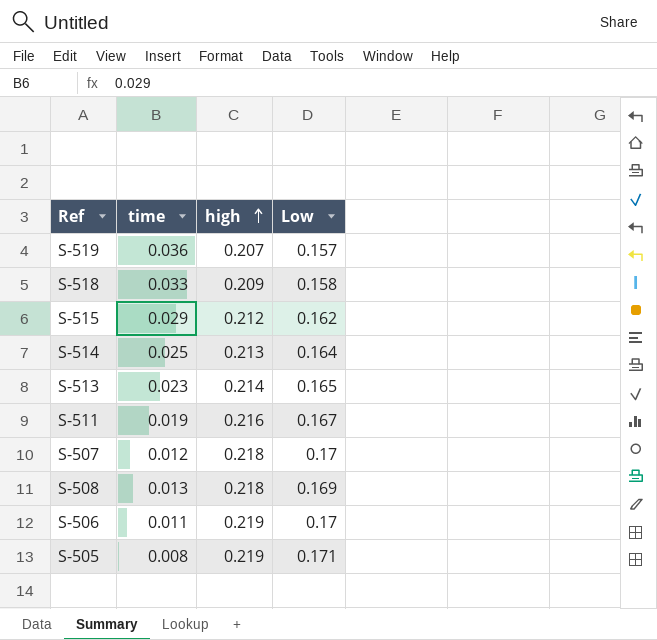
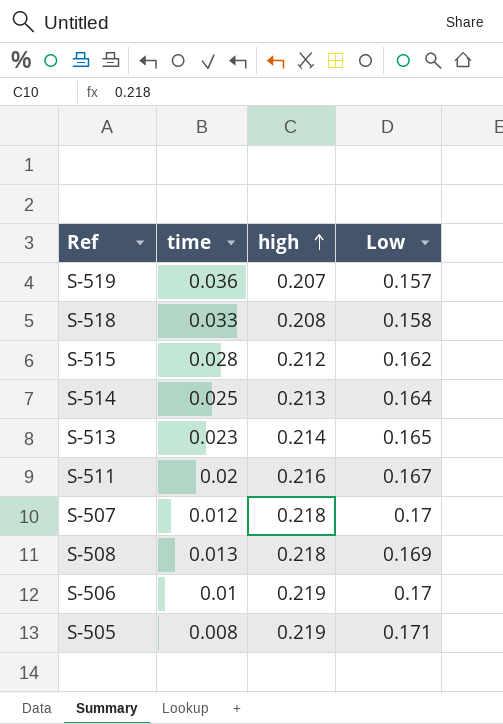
S-518 | high: 0.209 -> 0.208
S-515 | time: 0.029 -> 0.028
S-511 | time: 0.019 -> 0.02
S-506 | time: 0.011 -> 0.01

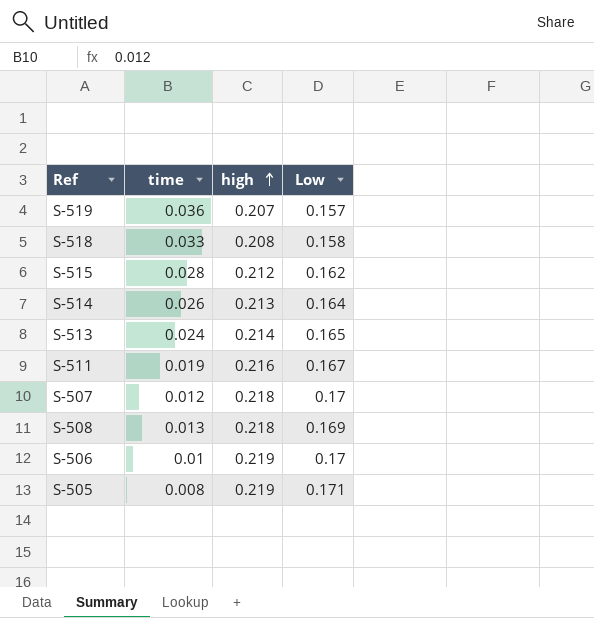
S-514 | time: 0.025 -> 0.026
S-513 | time: 0.023 -> 0.024
S-511 | time: 0.02 -> 0.019

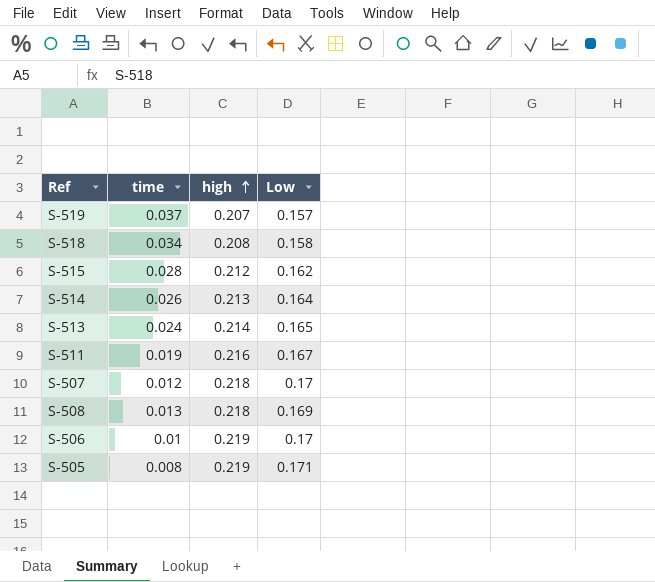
S-519 | time: 0.036 -> 0.037
S-518 | time: 0.033 -> 0.034

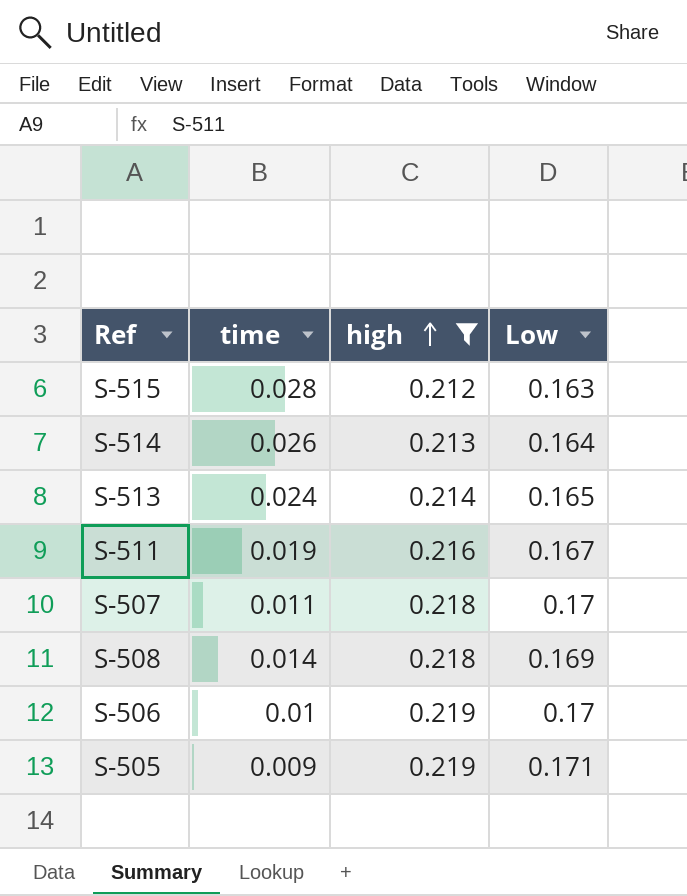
filter: none -> high >= 0.212
S-515 | Low: 0.162 -> 0.163
S-507 | time: 0.012 -> 0.011
S-508 | time: 0.013 -> 0.014
S-505 | time: 0.008 -> 0.009

